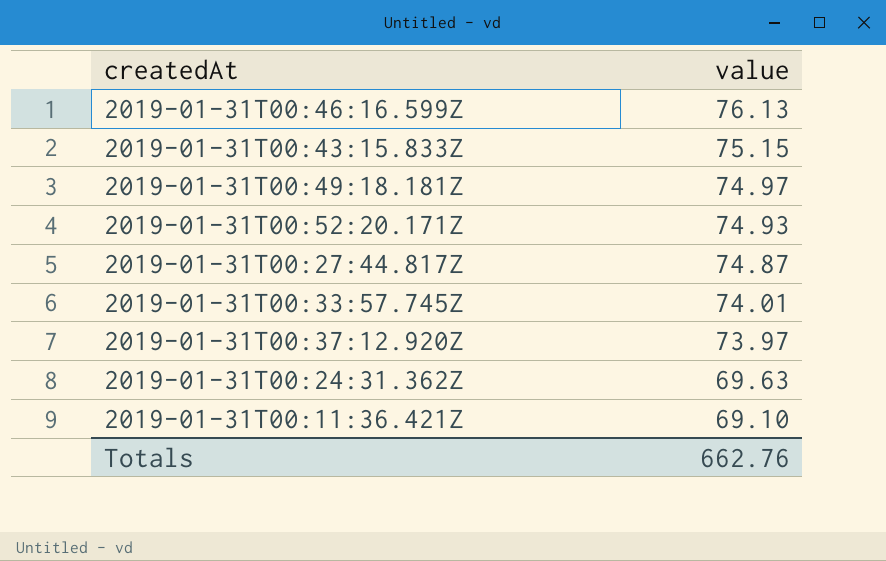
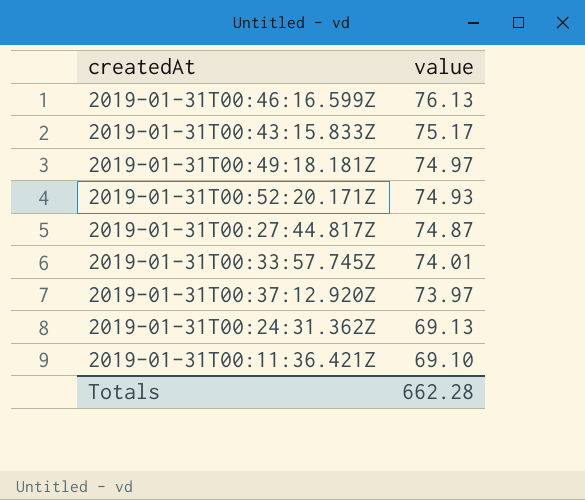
2019-01-31T00:43:15.833Z | value: 75.15 -> 75.17
2019-01-31T00:24:31.362Z | value: 69.63 -> 69.13
Totals | value: 662.76 -> 662.28

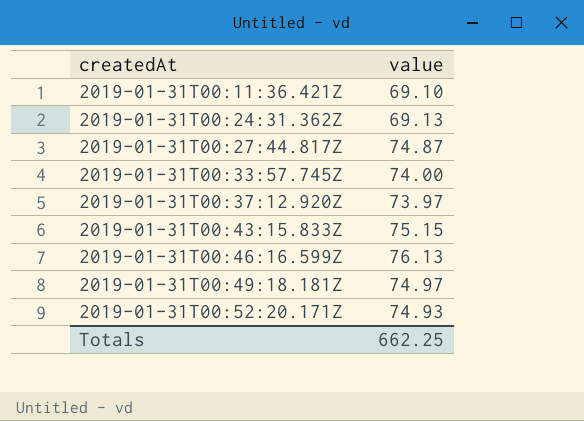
row order: value descending -> createdAt ascending
2019-01-31T00:33:57.745Z | value: 74.01 -> 74.00
2019-01-31T00:43:15.833Z | value: 75.17 -> 75.15
Totals | value: 662.28 -> 662.25

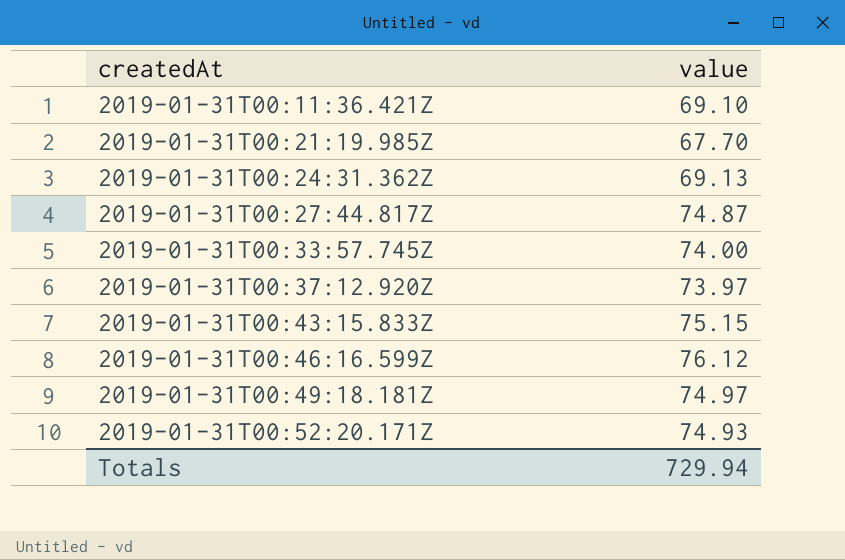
row 2019-01-31T00:21:19.985Z: none -> 67.70
2019-01-31T00:46:16.599Z | value: 76.13 -> 76.12
Totals | value: 662.25 -> 729.94

